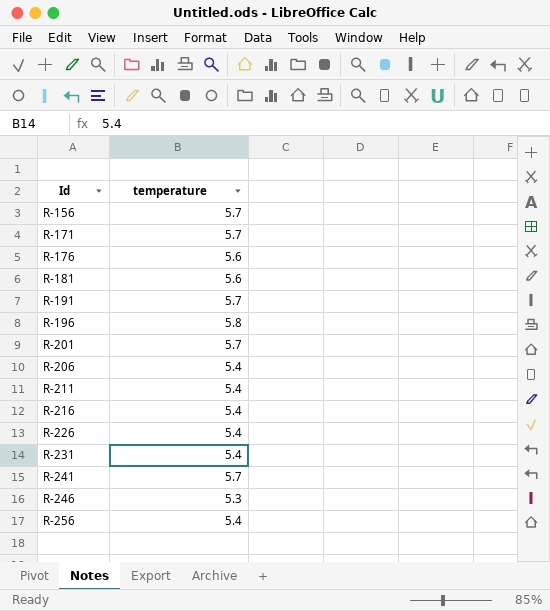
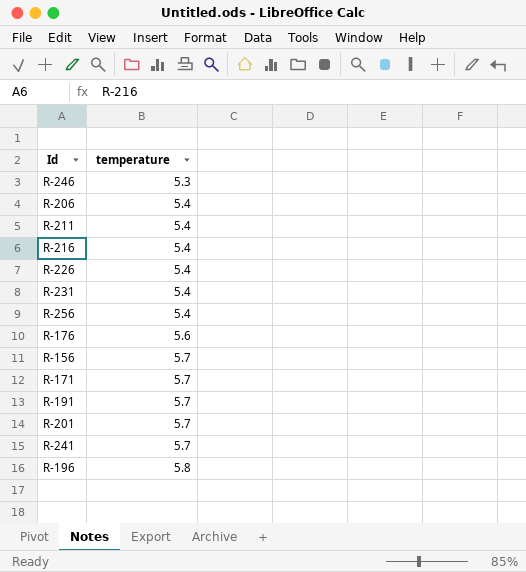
row order: Id ascending -> temperature ascending
row R-181: 5.6 -> none

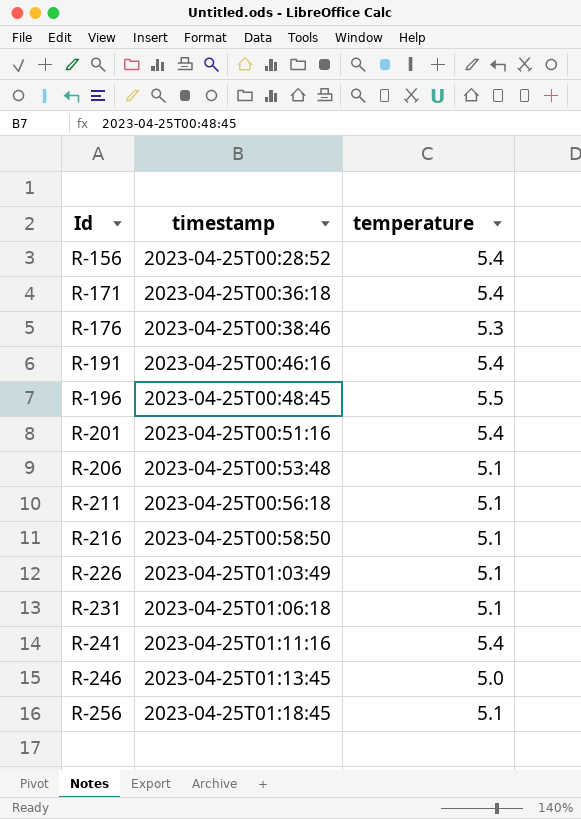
row order: temperature ascending -> Id ascending
column timestamp | position: none -> 2
R-156 | temperature: 5.7 -> 5.4
R-171 | temperature: 5.7 -> 5.4
R-176 | temperature: 5.6 -> 5.3
R-191 | temperature: 5.7 -> 5.4
R-196 | temperature: 5.8 -> 5.5
R-201 | temperature: 5.7 -> 5.4
R-206 | temperature: 5.4 -> 5.1
R-211 | temperature: 5.4 -> 5.1
R-216 | temperature: 5.4 -> 5.1
R-226 | temperature: 5.4 -> 5.1
R-231 | temperature: 5.4 -> 5.1
R-241 | temperature: 5.7 -> 5.4
R-246 | temperature: 5.3 -> 5.0
R-256 | temperature: 5.4 -> 5.1

